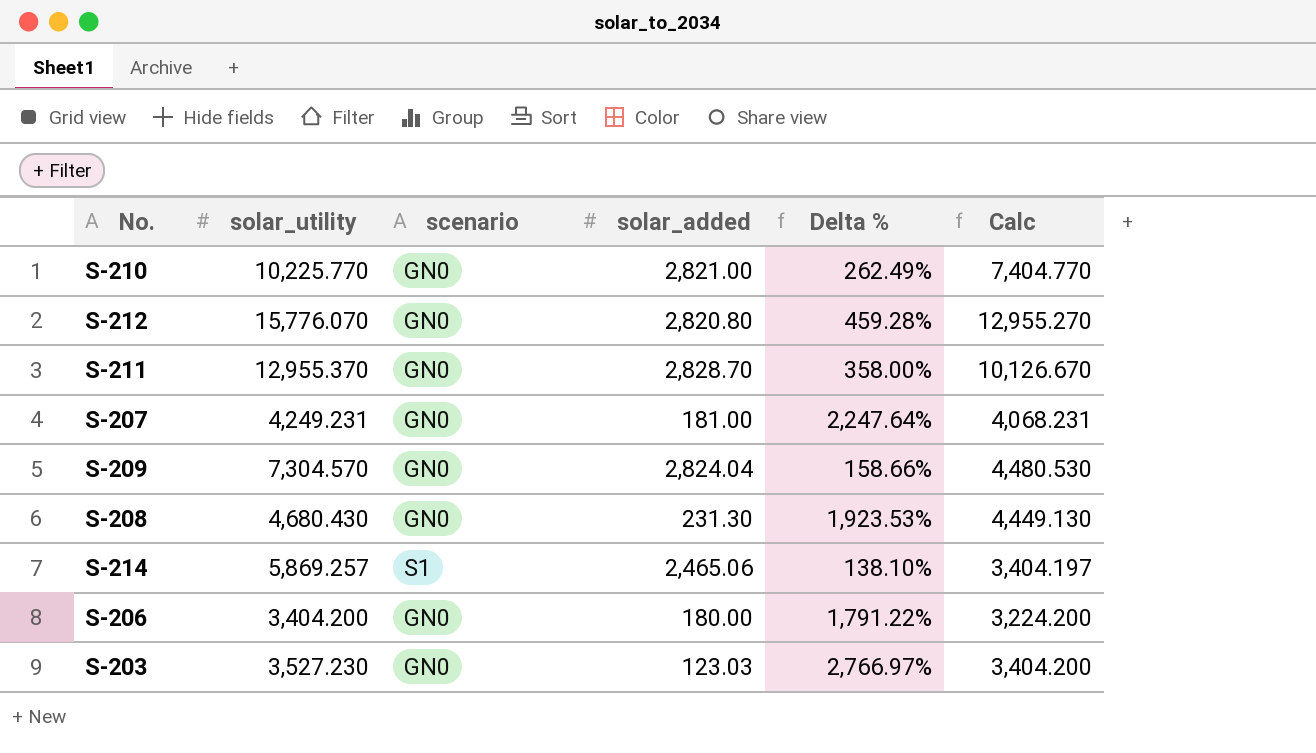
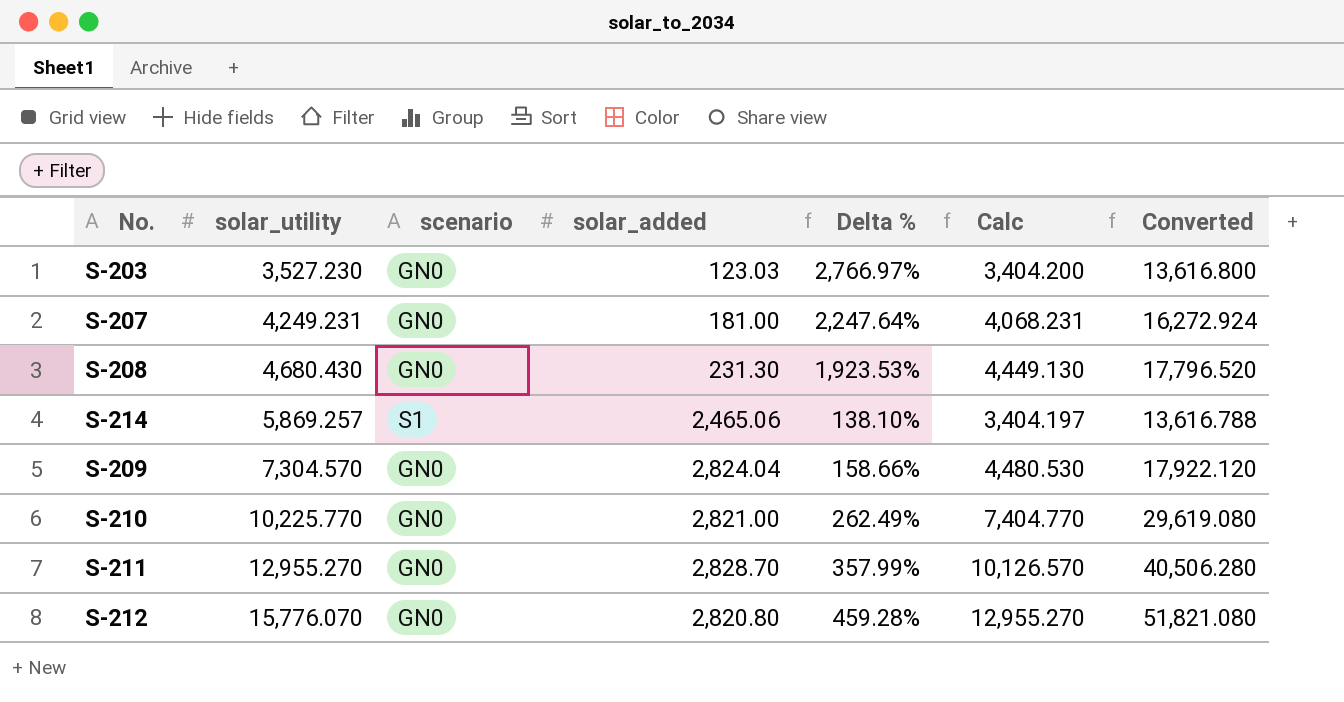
row order: none -> solar_utility ascending
column Converted | formula: none -> [Calc] * 4
row S-206: 3,404.200 | GN0 | 180.00 | 1,791.22% | 3,224.200 -> none
S-211 | solar_utility: 12,955.370 -> 12,955.270
S-211 | Delta %: 358.00% -> 357.99%
S-211 | Calc: 10,126.670 -> 10,126.570

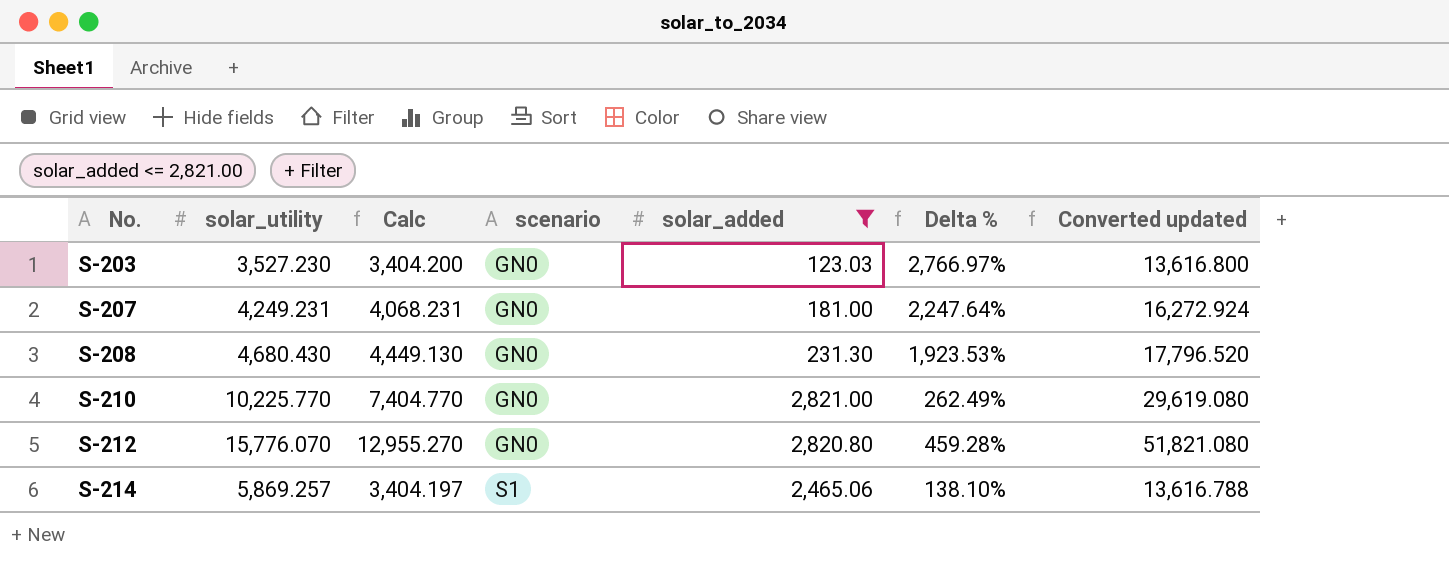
filter: none -> solar_added <= 2,821.00
row order: solar_utility ascending -> No. ascending
column Calc | position: 6 -> 3
column name: Converted -> Converted updated

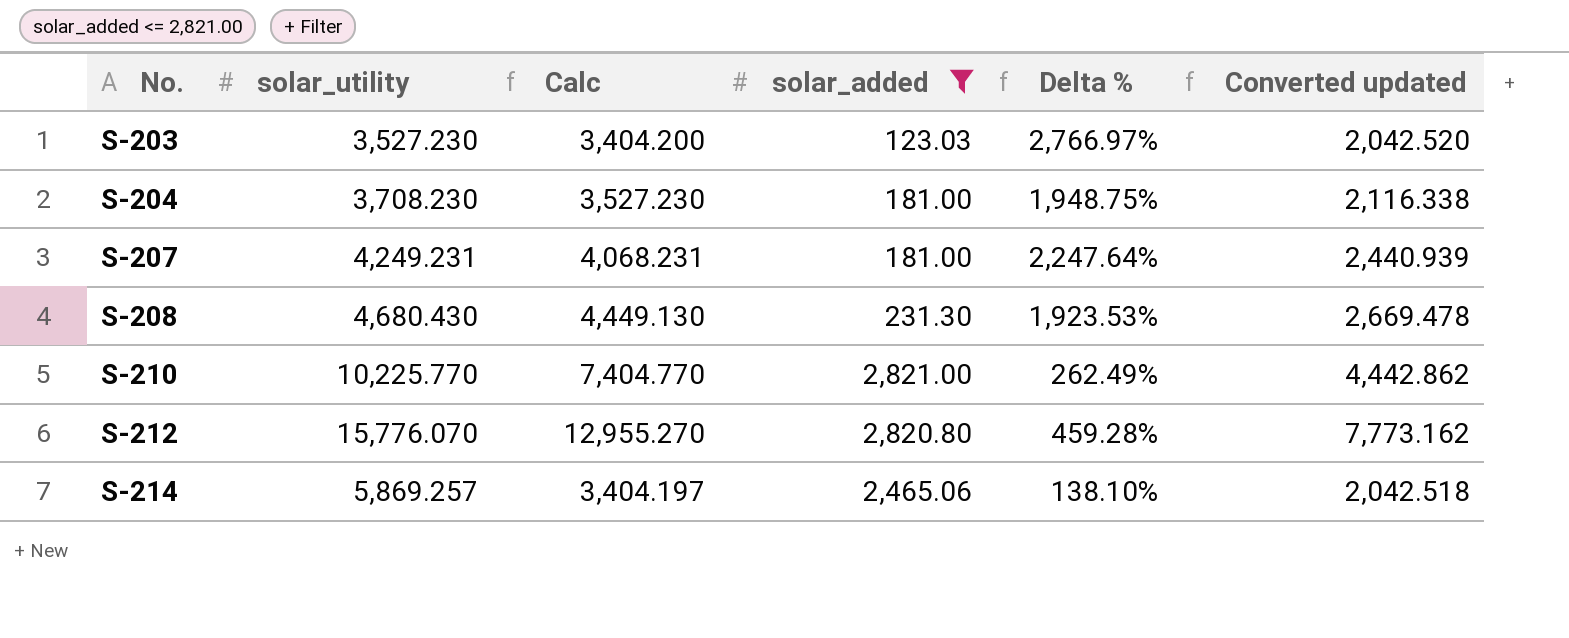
column scenario | position: 4 -> none
column Converted updated | formula: [Calc] * 4 -> [Calc] * 0.6
row S-204: none -> 3,708.230 | 3,527.230 | 181.00 | 1,948.75% | 2,116.338

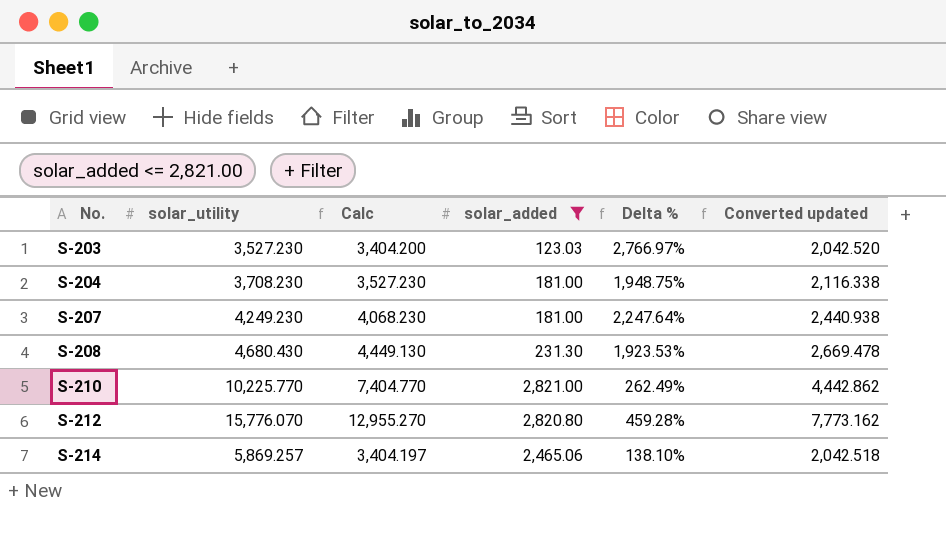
S-207 | solar_utility: 4,249.231 -> 4,249.230
S-207 | Calc: 4,068.231 -> 4,068.230
S-207 | Converted updated: 2,440.939 -> 2,440.938

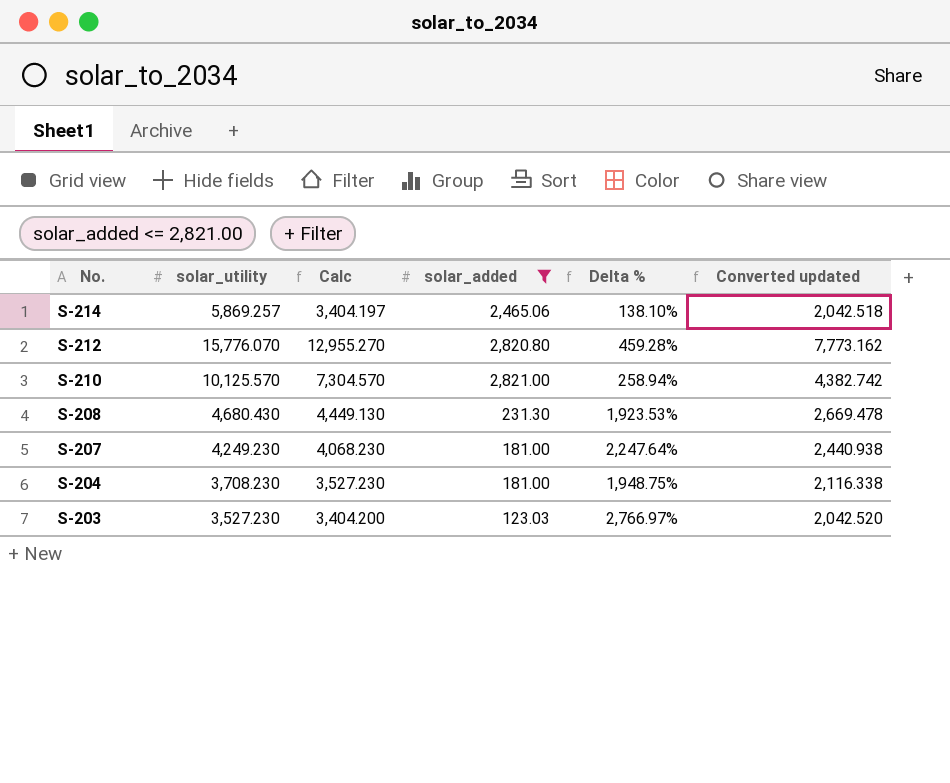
row order: No. ascending -> No. descending
S-210 | solar_utility: 10,225.770 -> 10,125.570
S-210 | Calc: 7,404.770 -> 7,304.570
S-210 | Delta %: 262.49% -> 258.94%
S-210 | Converted updated: 4,442.862 -> 4,382.742

